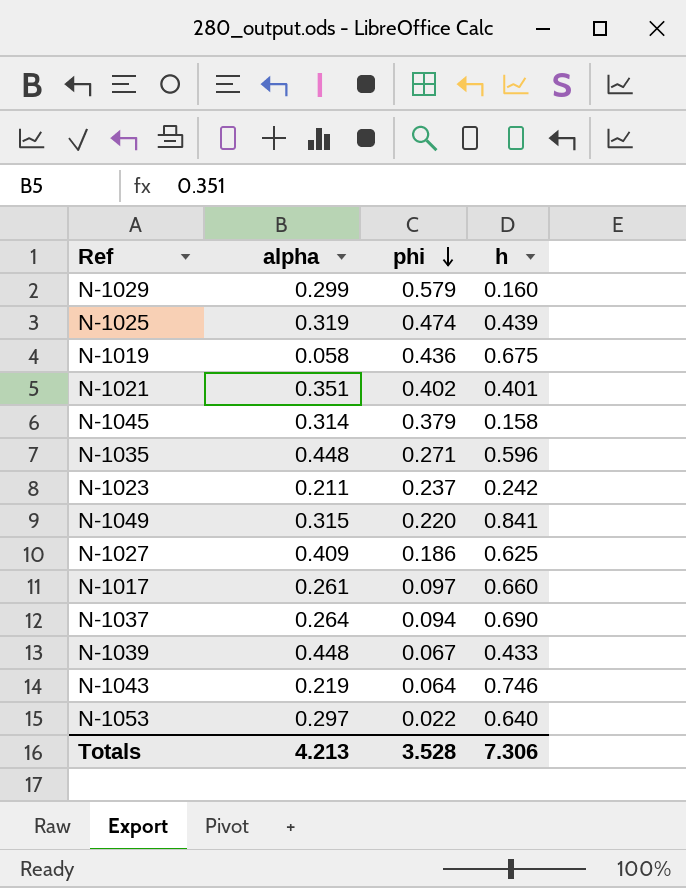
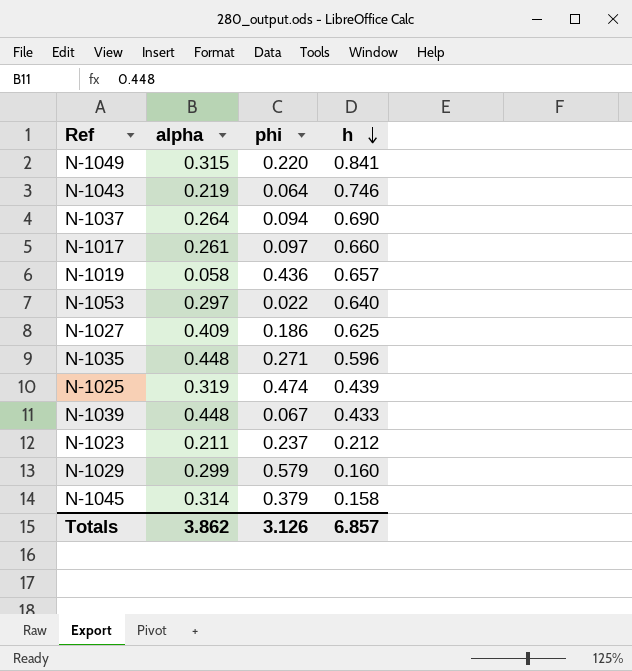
row order: phi descending -> h descending
row N-1021: 0.351 | 0.402 | 0.401 -> none
N-1019 | h: 0.675 -> 0.657
N-1023 | h: 0.242 -> 0.212
Totals | alpha: 4.213 -> 3.862
Totals | phi: 3.528 -> 3.126
Totals | h: 7.306 -> 6.857

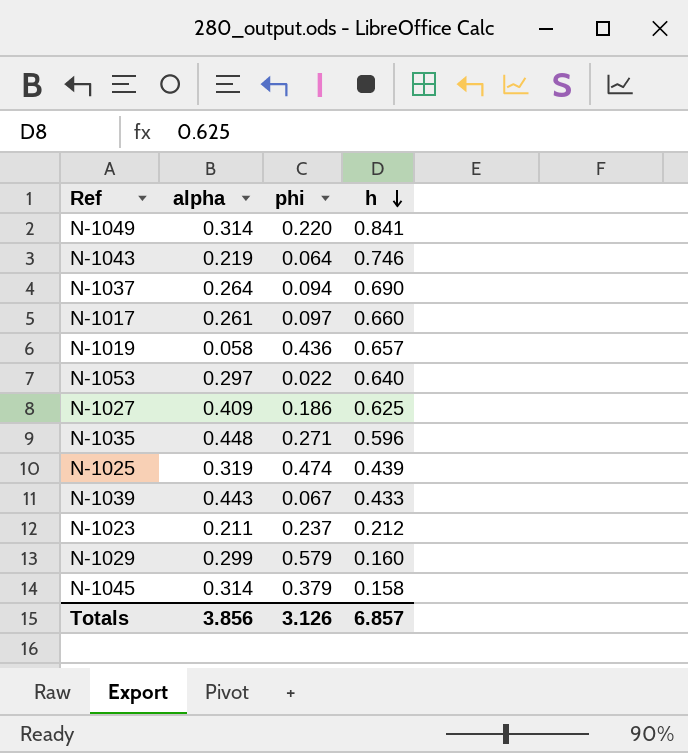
N-1049 | alpha: 0.315 -> 0.314
N-1039 | alpha: 0.448 -> 0.443
Totals | alpha: 3.862 -> 3.856

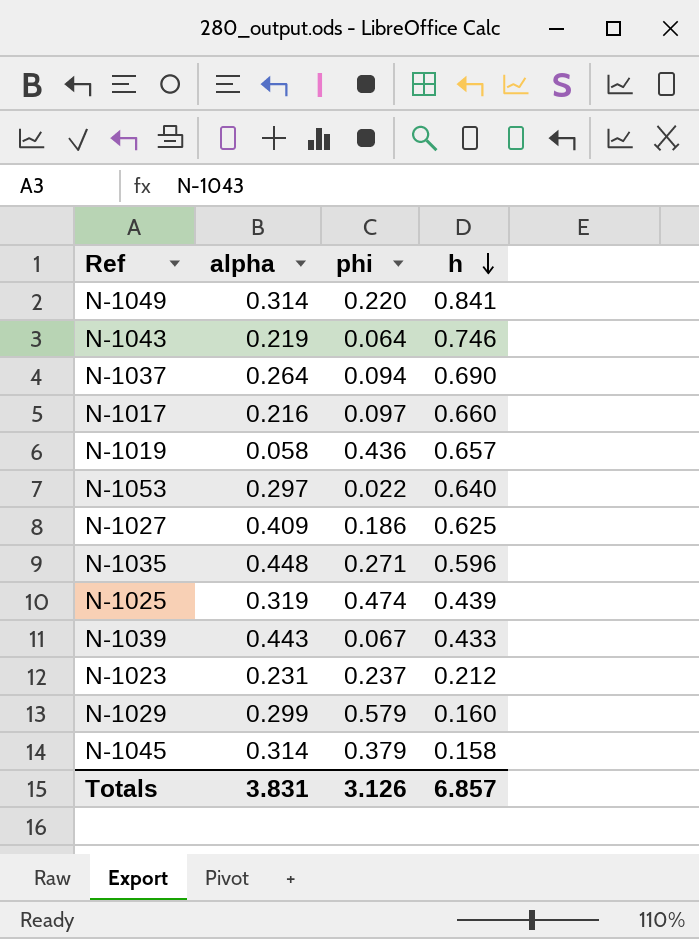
N-1017 | alpha: 0.261 -> 0.216
N-1023 | alpha: 0.211 -> 0.231
Totals | alpha: 3.856 -> 3.831

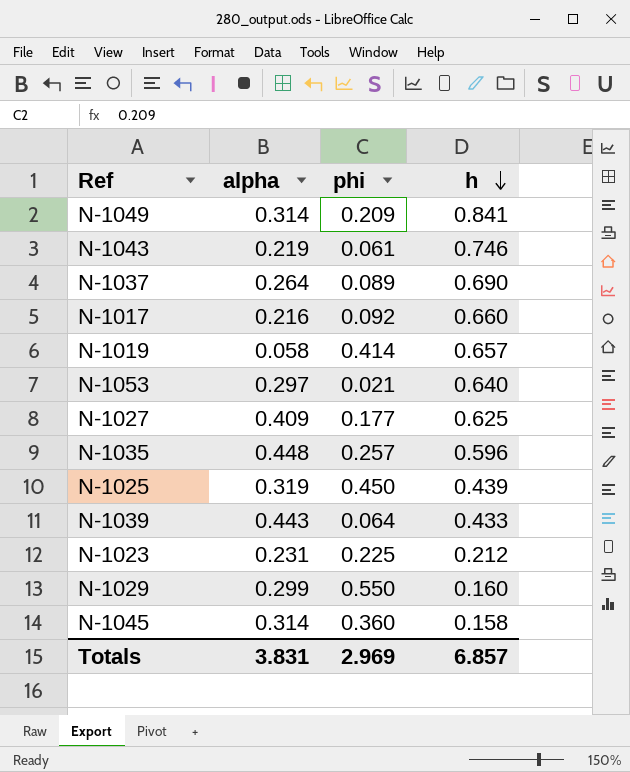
N-1049 | phi: 0.220 -> 0.209
N-1043 | phi: 0.064 -> 0.061
N-1037 | phi: 0.094 -> 0.089
N-1017 | phi: 0.097 -> 0.092
N-1019 | phi: 0.436 -> 0.414
N-1053 | phi: 0.022 -> 0.021
N-1027 | phi: 0.186 -> 0.177
N-1035 | phi: 0.271 -> 0.257
N-1025 | phi: 0.474 -> 0.450
N-1039 | phi: 0.067 -> 0.064
N-1023 | phi: 0.237 -> 0.225
N-1029 | phi: 0.579 -> 0.550
N-1045 | phi: 0.379 -> 0.360
Totals | phi: 3.126 -> 2.969

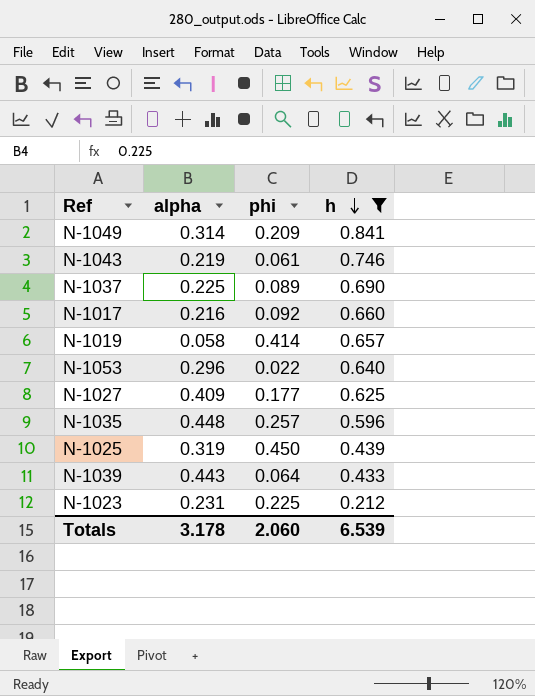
filter: none -> h >= 0.212
N-1037 | alpha: 0.264 -> 0.225
N-1053 | alpha: 0.297 -> 0.296
N-1053 | phi: 0.021 -> 0.022
Totals | alpha: 3.831 -> 3.178
Totals | phi: 2.969 -> 2.060
Totals | h: 6.857 -> 6.539

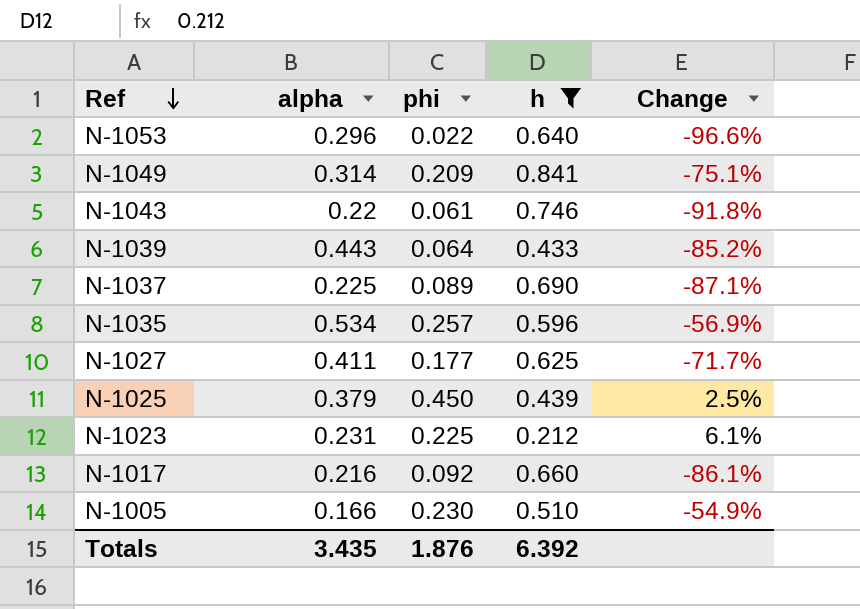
row order: h descending -> Ref descending
column Change | formula: none -> ([phi] - [h]) / [h]
row N-1019: 0.058 | 0.414 | 0.657 -> none
N-1043 | alpha: 0.219 -> 0.22
N-1035 | alpha: 0.448 -> 0.534
N-1027 | alpha: 0.409 -> 0.411
N-1025 | alpha: 0.319 -> 0.379
row N-1005: none -> 0.166 | 0.230 | 0.510 | -54.9%
Totals | alpha: 3.178 -> 3.435
Totals | phi: 2.060 -> 1.876
Totals | h: 6.539 -> 6.392

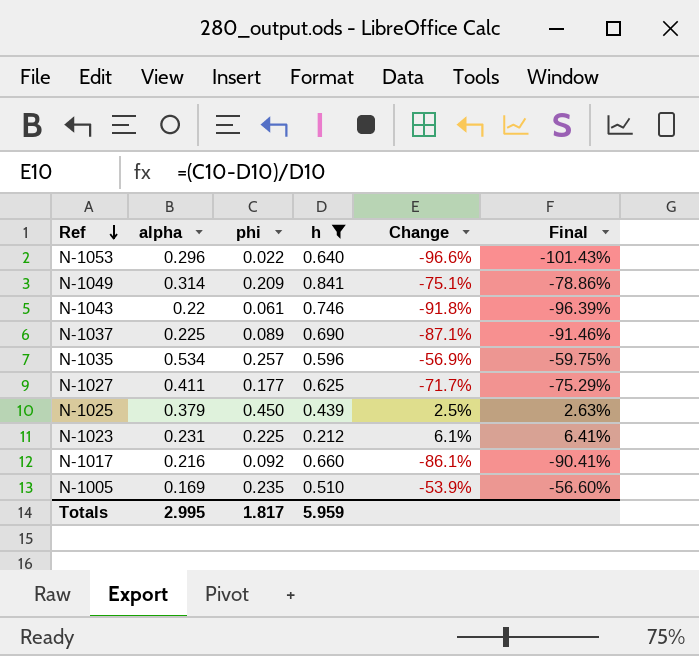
column Final | formula: none -> [Change] * 1.05
row N-1039: 0.443 | 0.064 | 0.433 | -85.2% -> none
N-1005 | alpha: 0.166 -> 0.169
N-1005 | phi: 0.230 -> 0.235
N-1005 | Change: -54.9% -> -53.9%
Totals | alpha: 3.435 -> 2.995
Totals | phi: 1.876 -> 1.817
Totals | h: 6.392 -> 5.959

